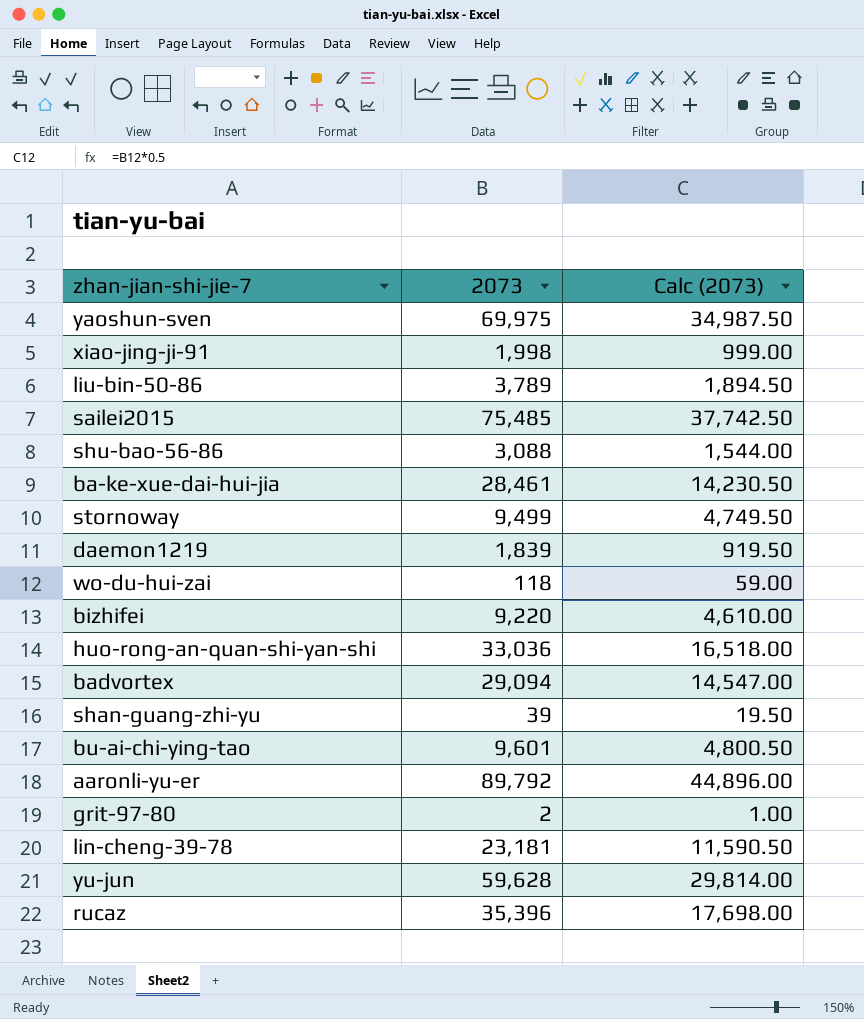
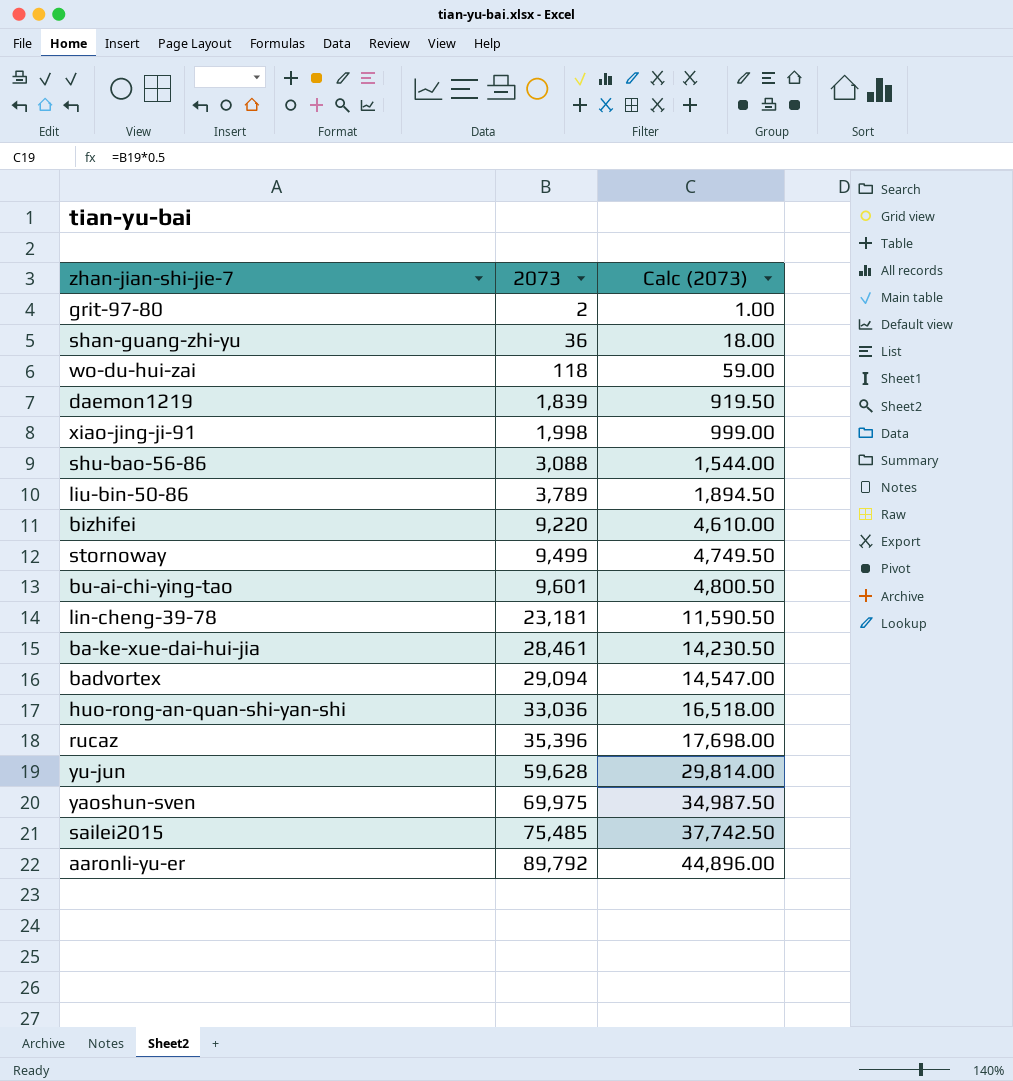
row order: none -> 2073 ascending
shan-guang-zhi-yu | 2073: 39 -> 36
shan-guang-zhi-yu | Calc (2073): 19.50 -> 18.00

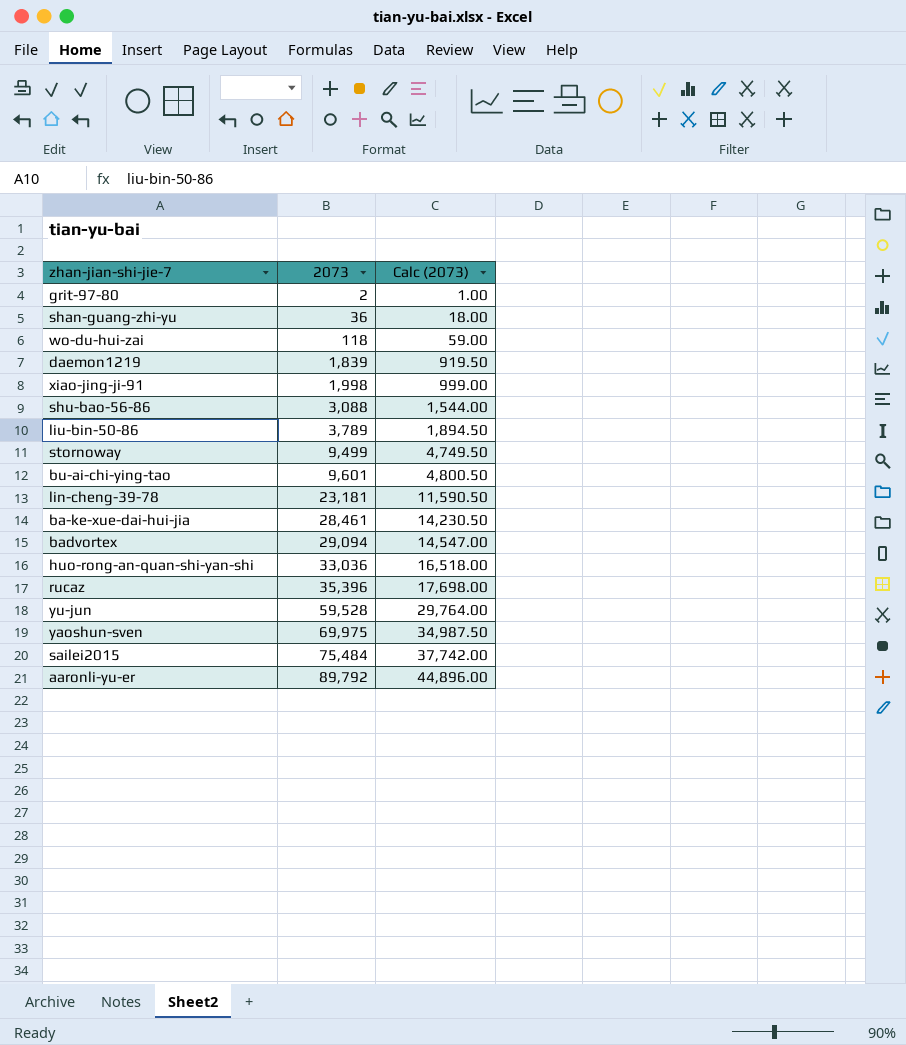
row bizhifei: 9,220 | 4,610.00 -> none
yu-jun | 2073: 59,628 -> 59,528
yu-jun | Calc (2073): 29,814.00 -> 29,764.00
sailei2015 | 2073: 75,485 -> 75,484
sailei2015 | Calc (2073): 37,742.50 -> 37,742.00

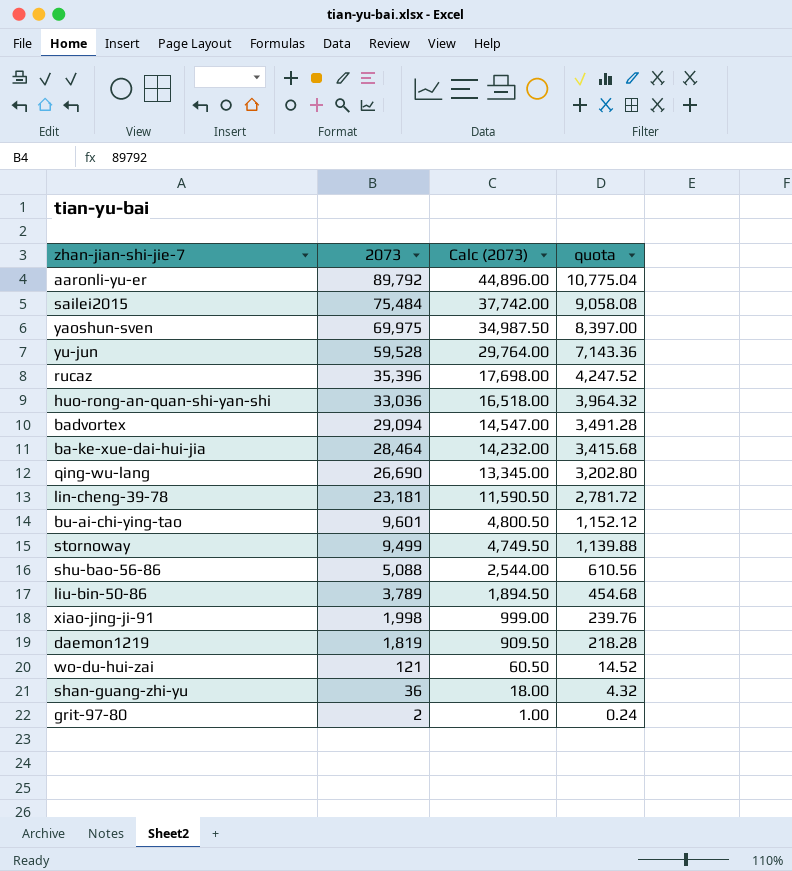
row order: 2073 ascending -> 2073 descending
column quota | formula: none -> [2073] * 0.12
ba-ke-xue-dai-hui-jia | 2073: 28,461 -> 28,464
ba-ke-xue-dai-hui-jia | Calc (2073): 14,230.50 -> 14,232.00
row qing-wu-lang: none -> 26,690 | 13,345.00 | 3,202.80
shu-bao-56-86 | 2073: 3,088 -> 5,088
shu-bao-56-86 | Calc (2073): 1,544.00 -> 2,544.00
daemon1219 | 2073: 1,839 -> 1,819
daemon1219 | Calc (2073): 919.50 -> 909.50
wo-du-hui-zai | 2073: 118 -> 121
wo-du-hui-zai | Calc (2073): 59.00 -> 60.50

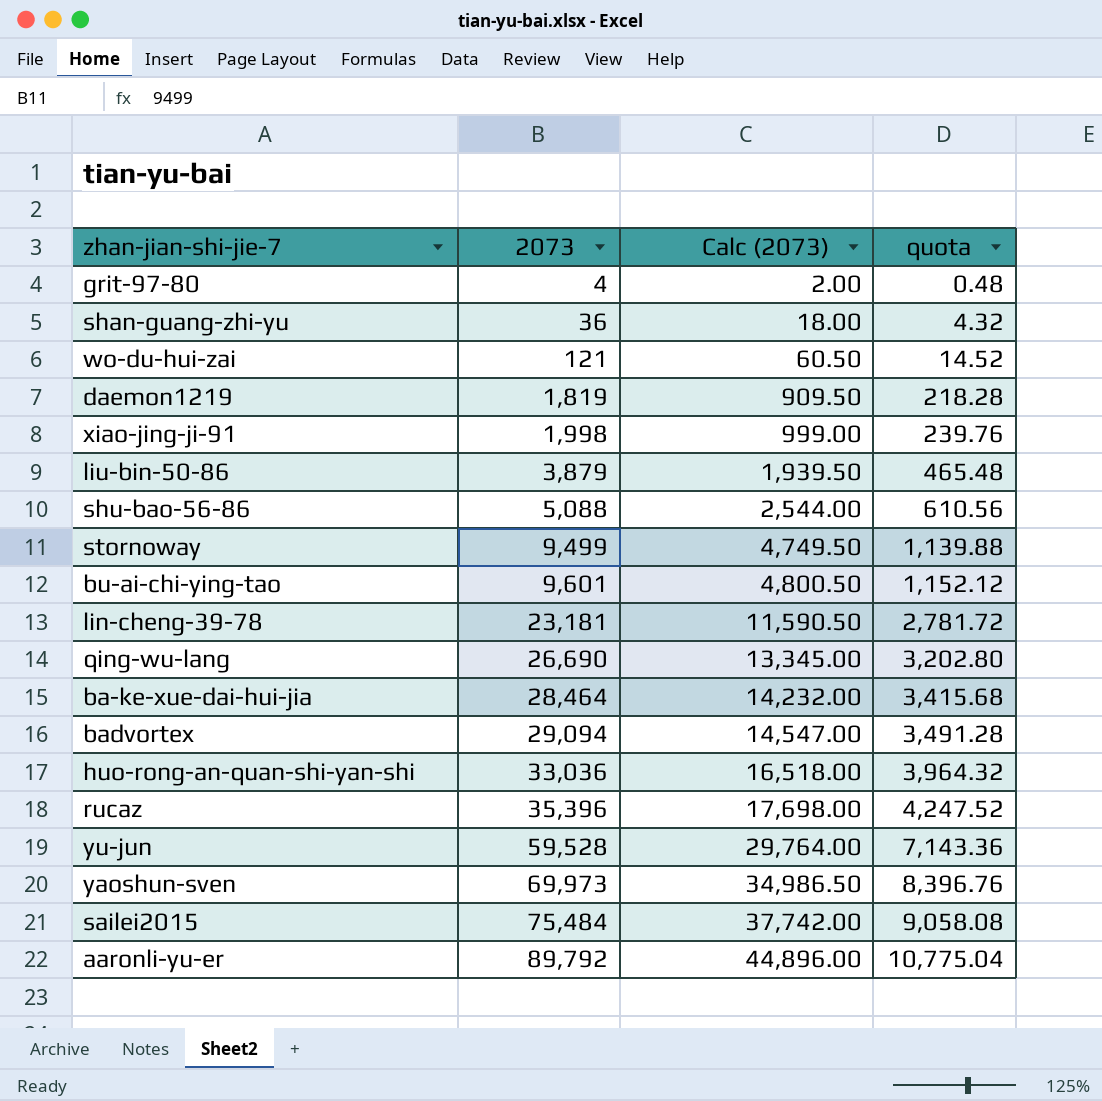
row order: 2073 descending -> 2073 ascending
grit-97-80 | 2073: 2 -> 4
grit-97-80 | Calc (2073): 1.00 -> 2.00
grit-97-80 | quota: 0.24 -> 0.48
liu-bin-50-86 | 2073: 3,789 -> 3,879
liu-bin-50-86 | Calc (2073): 1,894.50 -> 1,939.50
liu-bin-50-86 | quota: 454.68 -> 465.48
yaoshun-sven | 2073: 69,975 -> 69,973
yaoshun-sven | Calc (2073): 34,987.50 -> 34,986.50
yaoshun-sven | quota: 8,397.00 -> 8,396.76

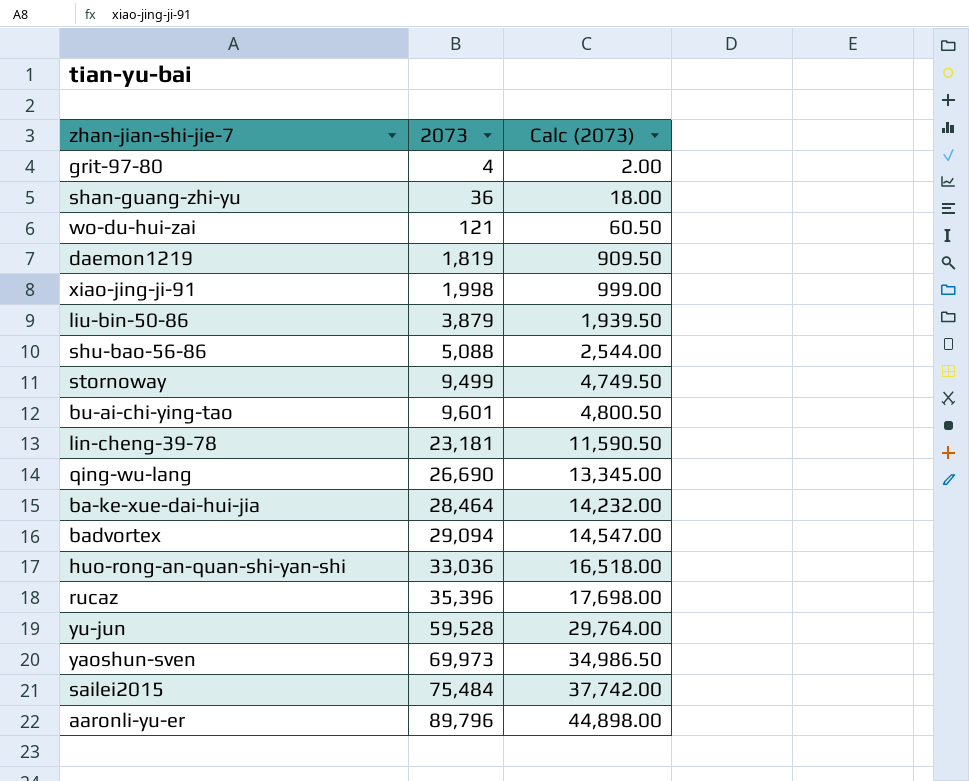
column quota | formula: [2073] * 0.12 -> none
aaronli-yu-er | 2073: 89,792 -> 89,796
aaronli-yu-er | Calc (2073): 44,896.00 -> 44,898.00

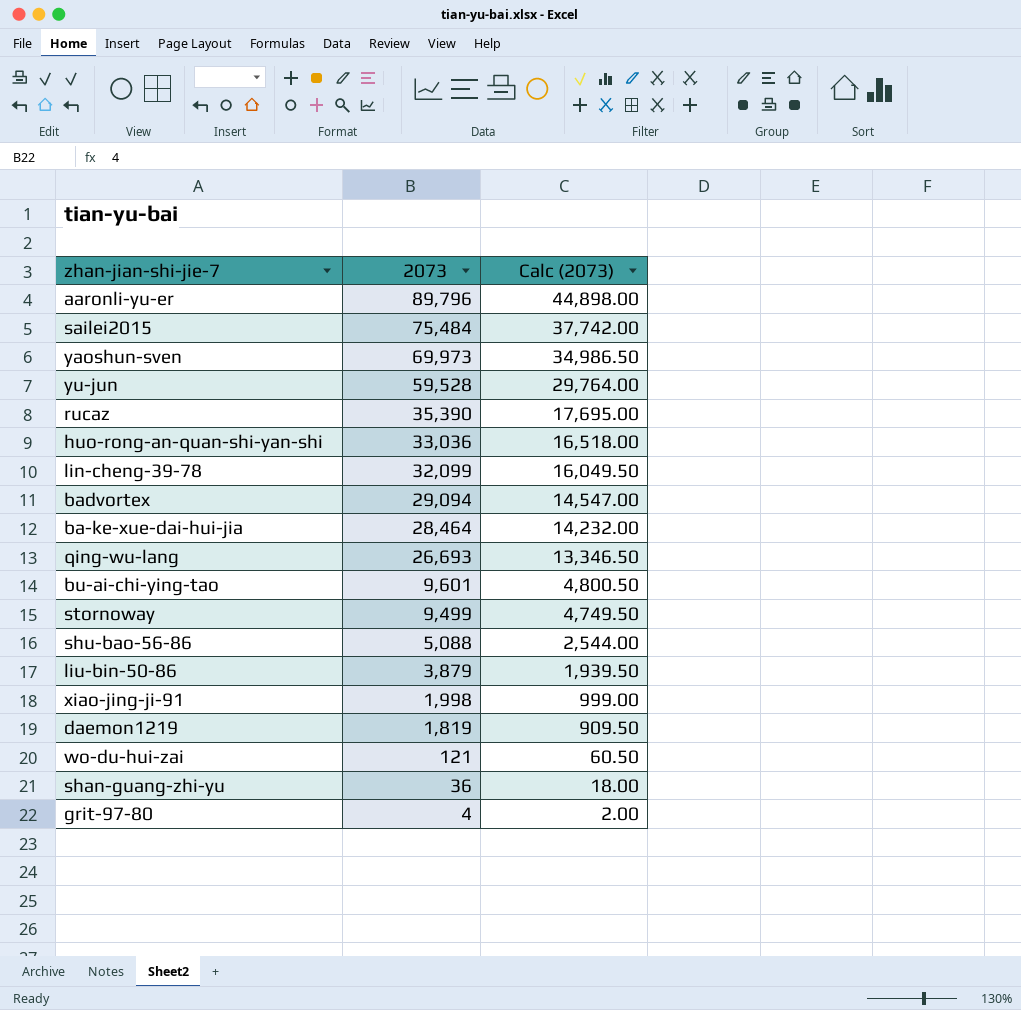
row order: 2073 ascending -> 2073 descending
rucaz | 2073: 35,396 -> 35,390
rucaz | Calc (2073): 17,698.00 -> 17,695.00
lin-cheng-39-78 | 2073: 23,181 -> 32,099
lin-cheng-39-78 | Calc (2073): 11,590.50 -> 16,049.50
qing-wu-lang | 2073: 26,690 -> 26,693
qing-wu-lang | Calc (2073): 13,345.00 -> 13,346.50

